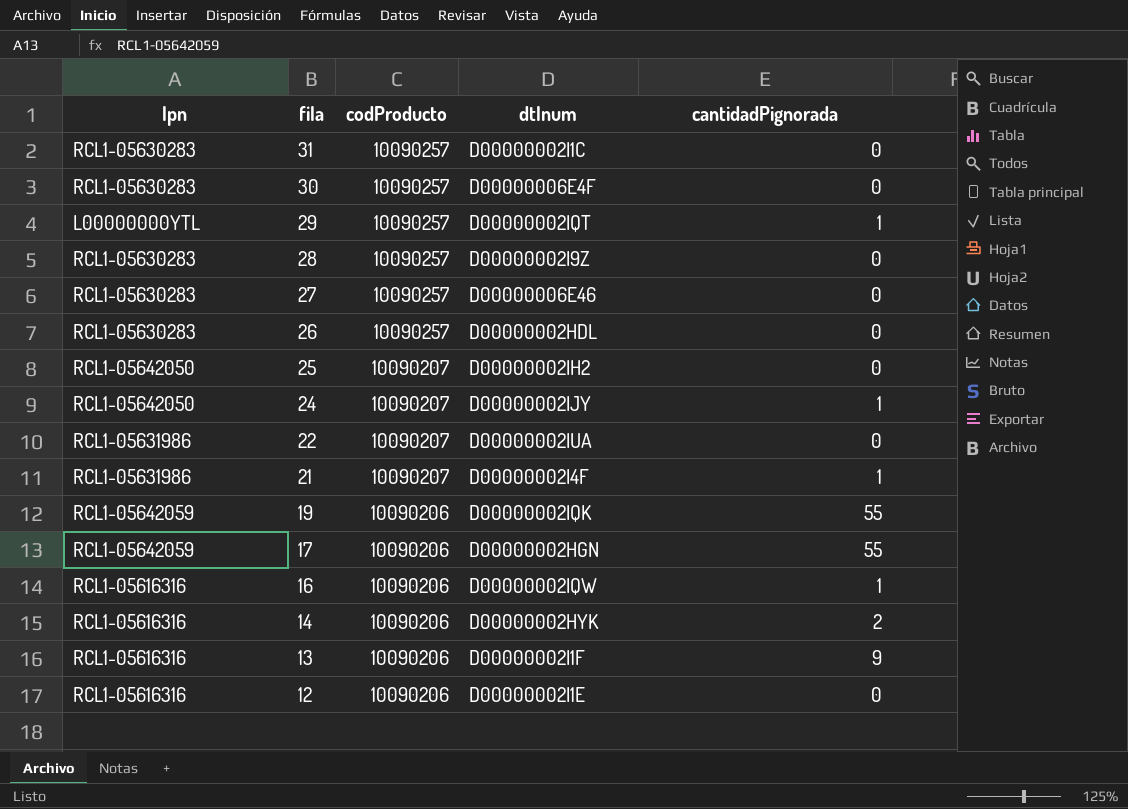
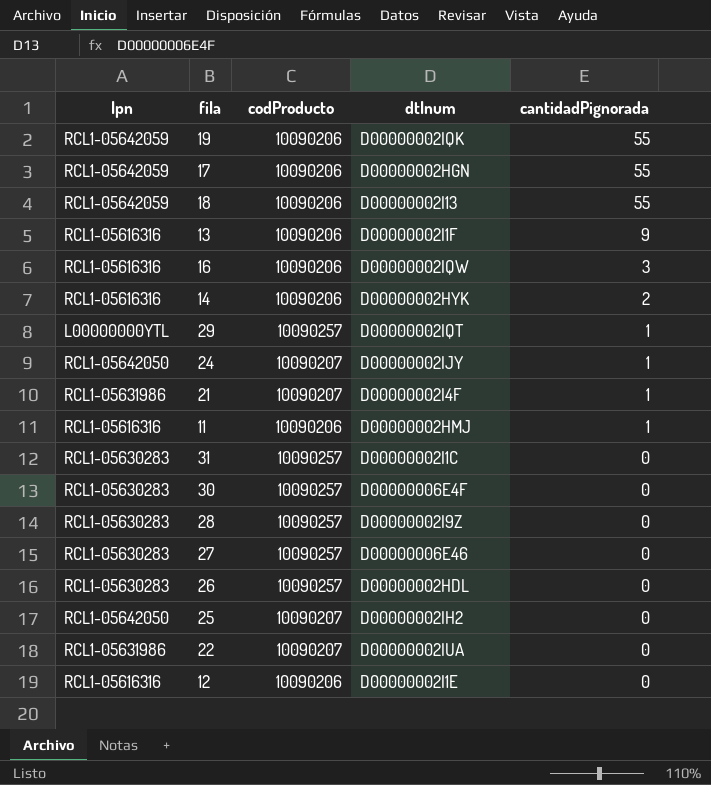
row order: fila descending -> cantidadPignorada descending
row 18: none -> RCL1-05642059 | 10090206 | D00000002I13 | 55
16 | cantidadPignorada: 1 -> 3
row 11: none -> RCL1-05616316 | 10090206 | D00000002HMJ | 1

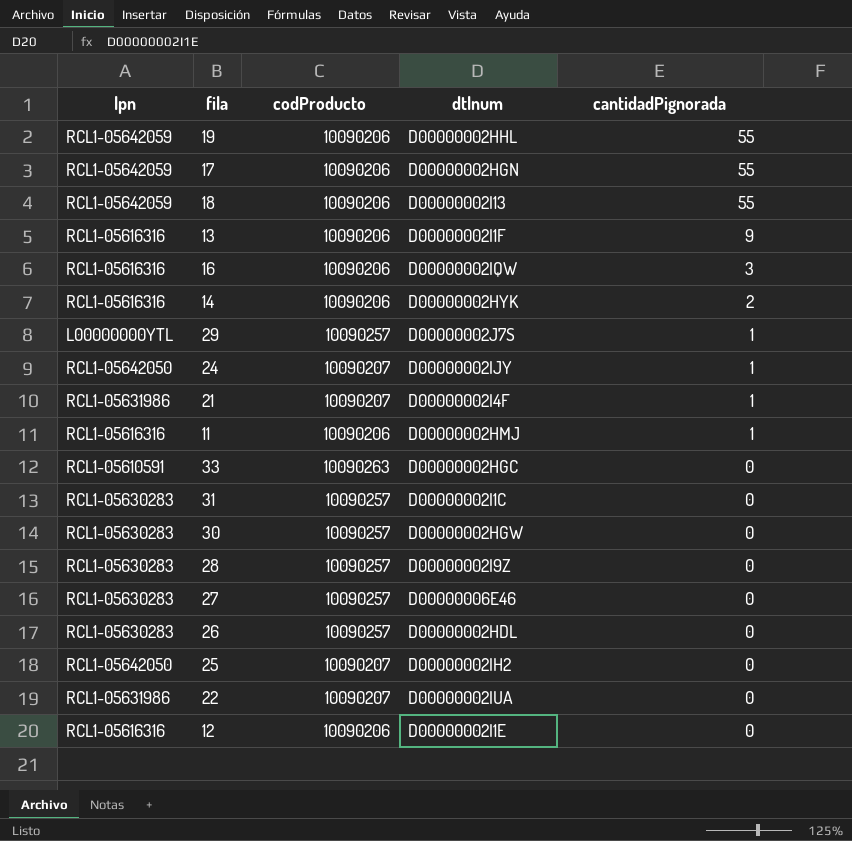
19 | dtlnum: D00000002IQK -> D00000002HHL
29 | dtlnum: D00000002IQT -> D00000002J7S
row 33: none -> RCL1-05610591 | 10090263 | D00000002HGC | 0
30 | dtlnum: D00000006E4F -> D00000002HGW

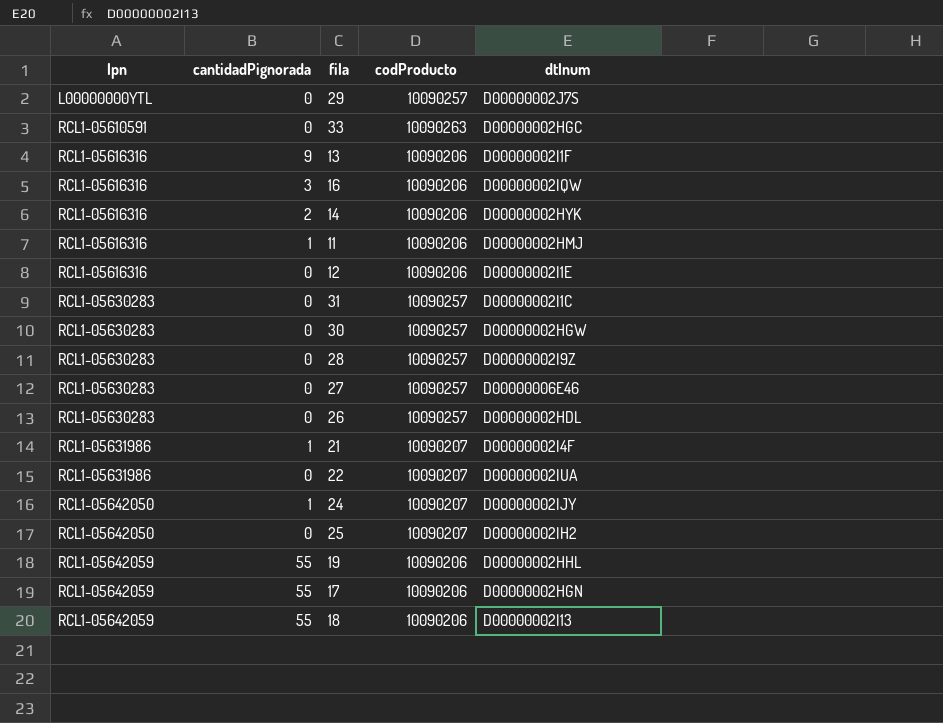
row order: cantidadPignorada descending -> lpn ascending
column cantidadPignorada | position: 5 -> 2
29 | cantidadPignorada: 1 -> 0

